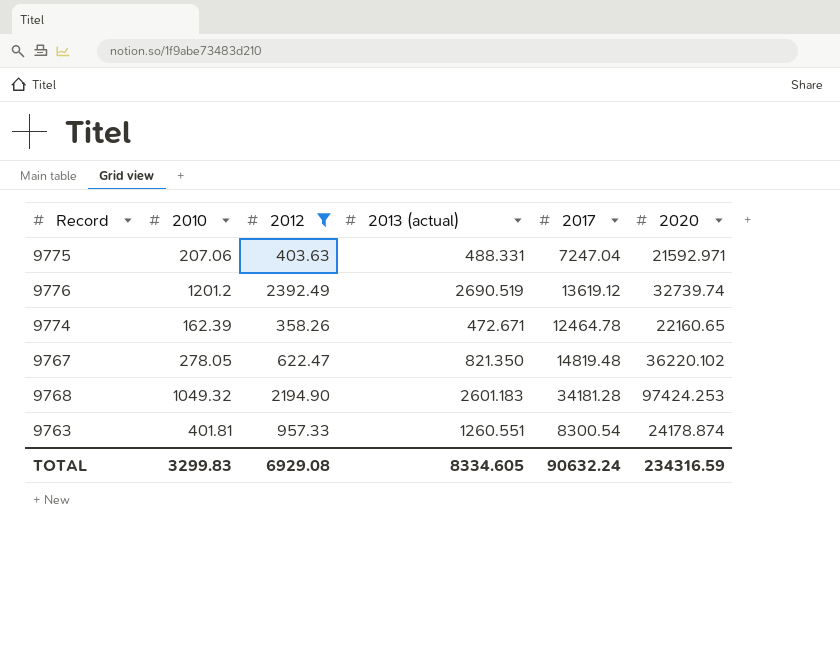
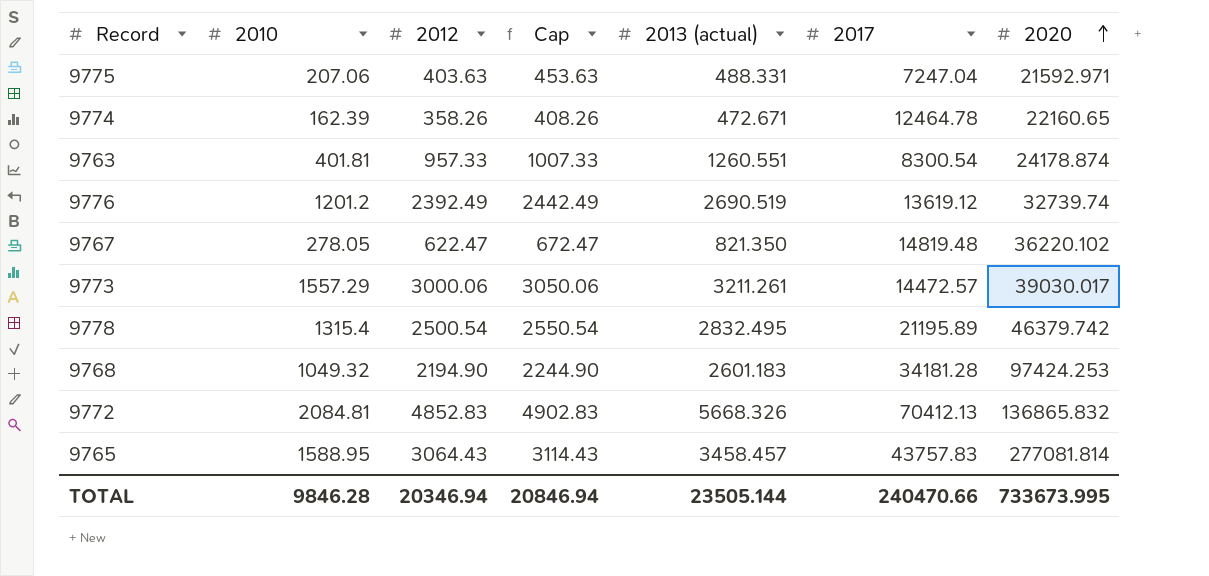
filter: 2012 <= 2392.49 -> none
row order: none -> 2020 ascending
column Cap | formula: none -> [2012] + 50
TOTAL | 2010: 3299.83 -> 9846.28
TOTAL | 2012: 6929.08 -> 20346.94
TOTAL | 2013 (actual): 8334.605 -> 23505.144
TOTAL | 2017: 90632.24 -> 240470.66
TOTAL | 2020: 234316.59 -> 733673.995

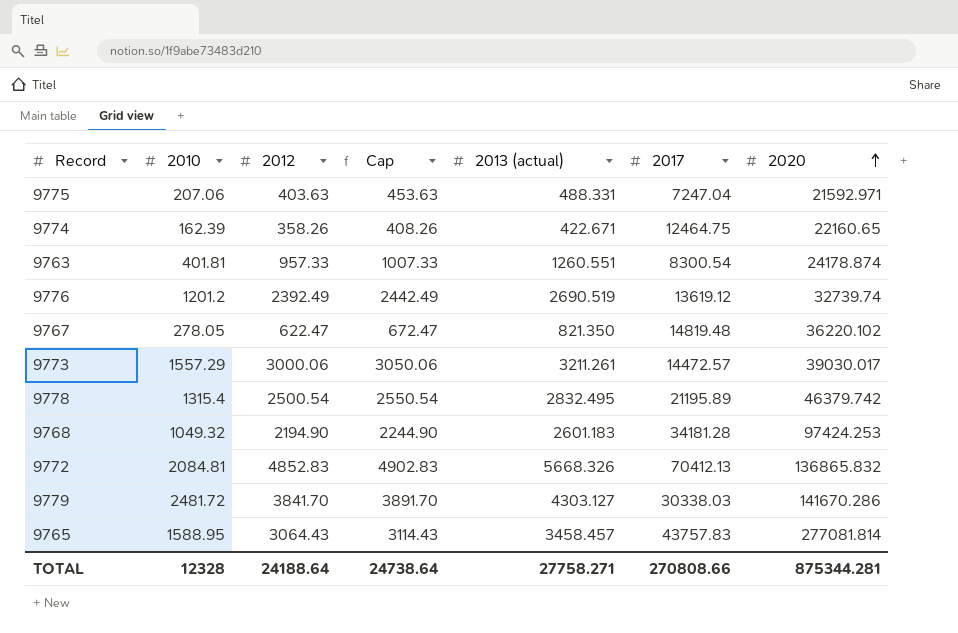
9774 | 2013 (actual): 472.671 -> 422.671
9774 | 2017: 12464.78 -> 12464.75
row 9779: none -> 2481.72 | 3841.70 | 3891.70 | 4303.127 | 30338.03 | 141670.286
TOTAL | 2010: 9846.28 -> 12328
TOTAL | 2012: 20346.94 -> 24188.64
TOTAL | Cap: 20846.94 -> 24738.64
TOTAL | 2013 (actual): 23505.144 -> 27758.271
TOTAL | 2017: 240470.66 -> 270808.66
TOTAL | 2020: 733673.995 -> 875344.281

